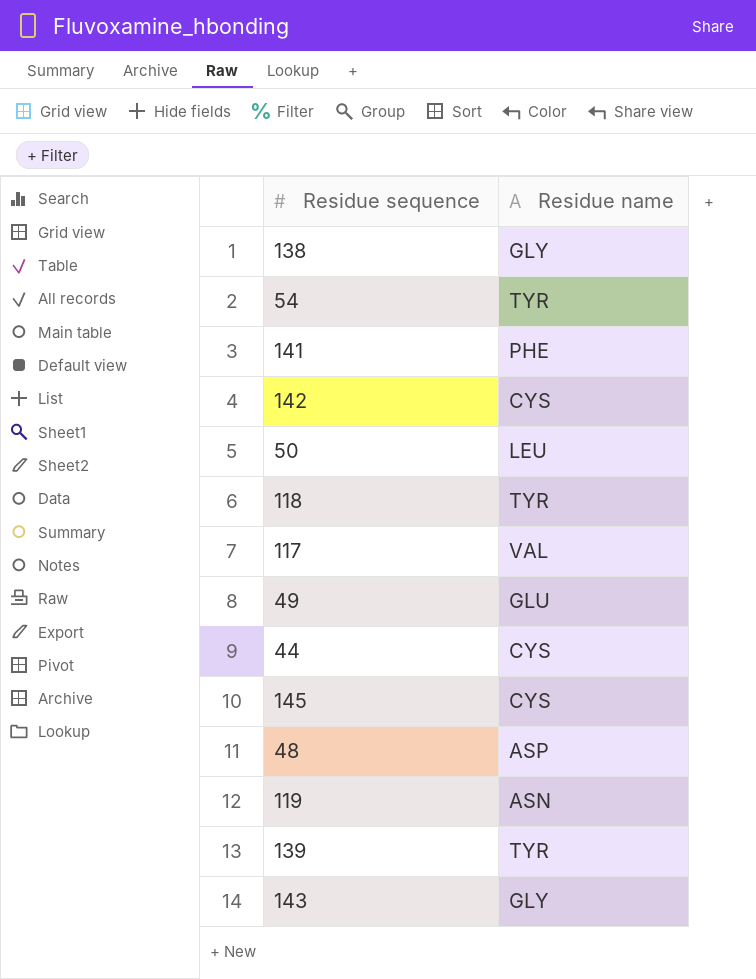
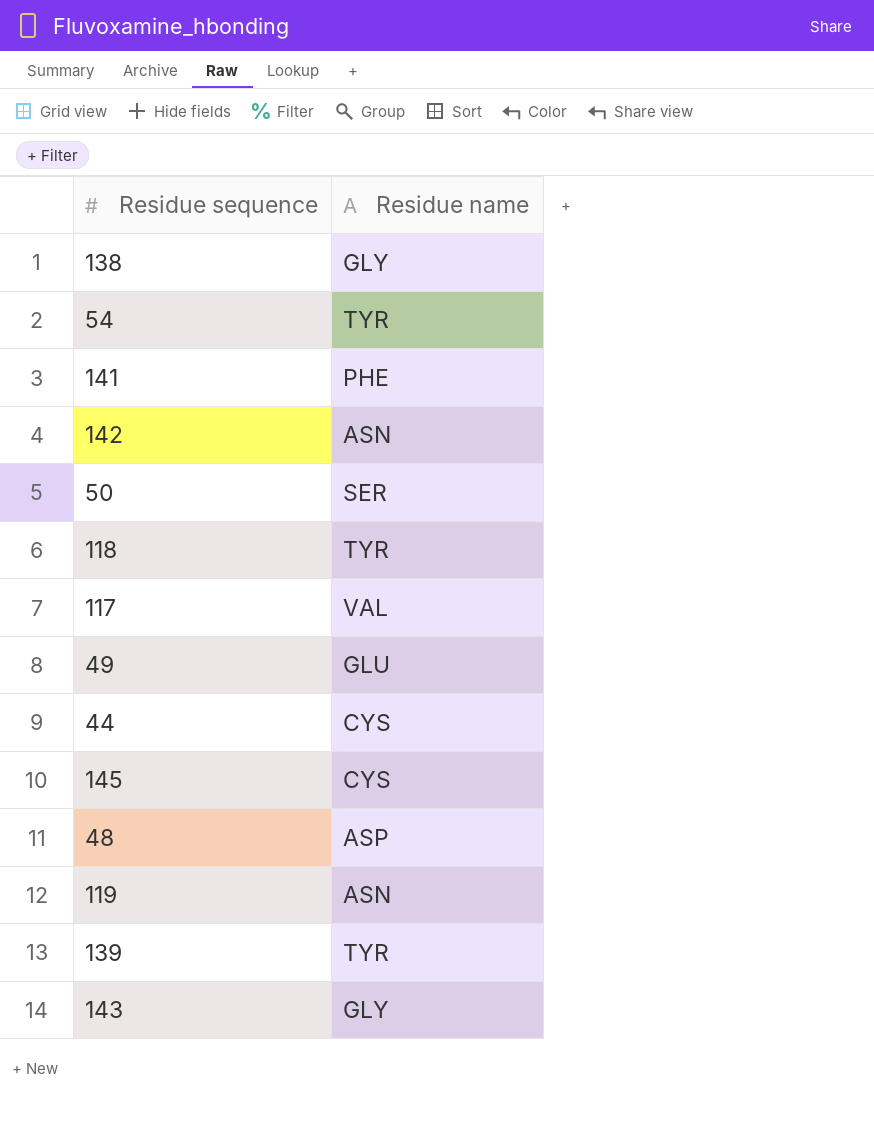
142 | Residue name: CYS -> ASN
50 | Residue name: LEU -> SER

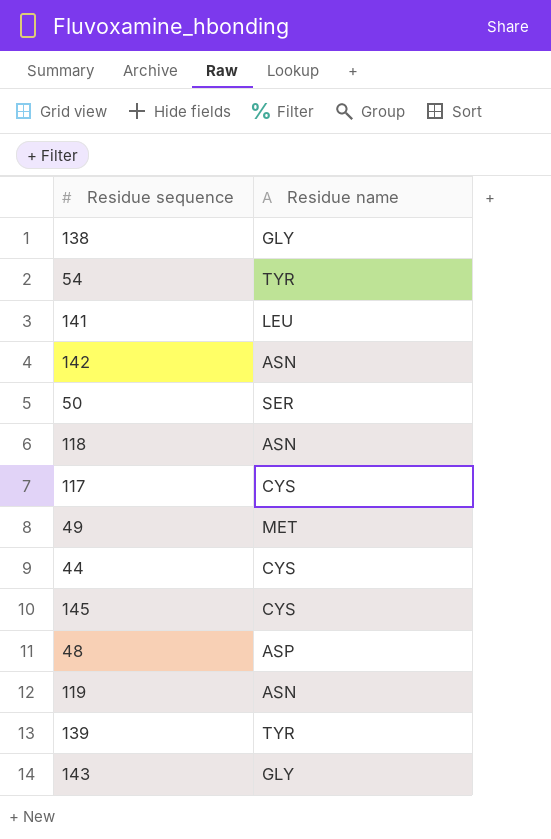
141 | Residue name: PHE -> LEU
118 | Residue name: TYR -> ASN
117 | Residue name: VAL -> CYS
49 | Residue name: GLU -> MET

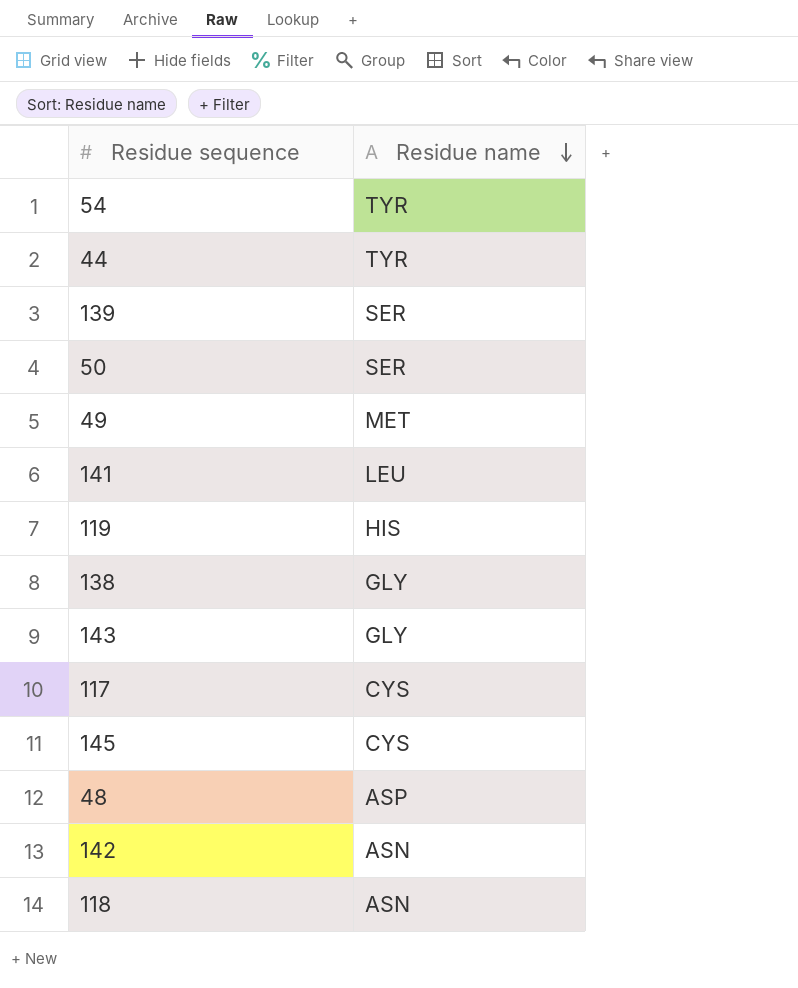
row order: none -> Residue name descending
44 | Residue name: CYS -> TYR
139 | Residue name: TYR -> SER
119 | Residue name: ASN -> HIS

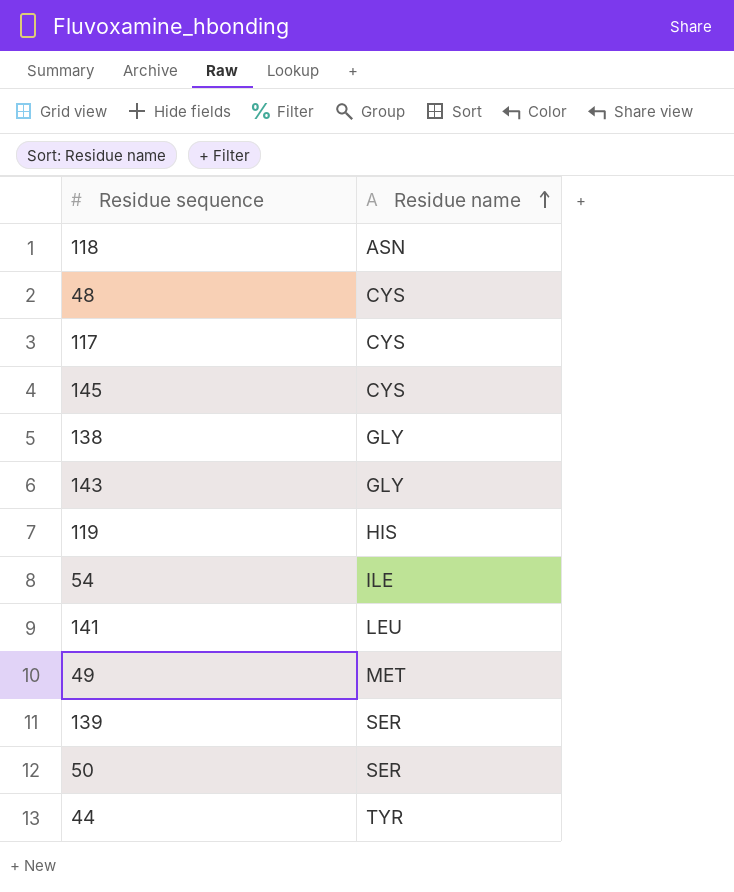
row order: Residue name descending -> Residue name ascending
row 142: ASN -> none
48 | Residue name: ASP -> CYS
54 | Residue name: TYR -> ILE

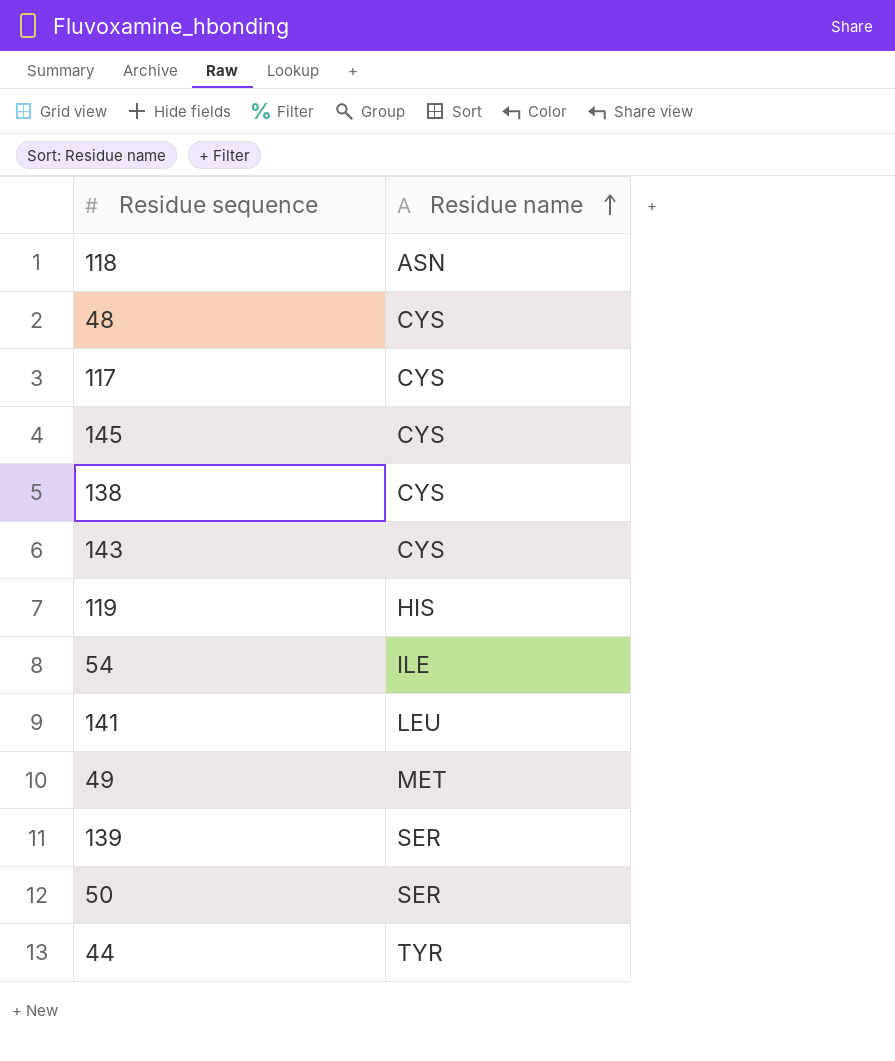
138 | Residue name: GLY -> CYS
143 | Residue name: GLY -> CYS

